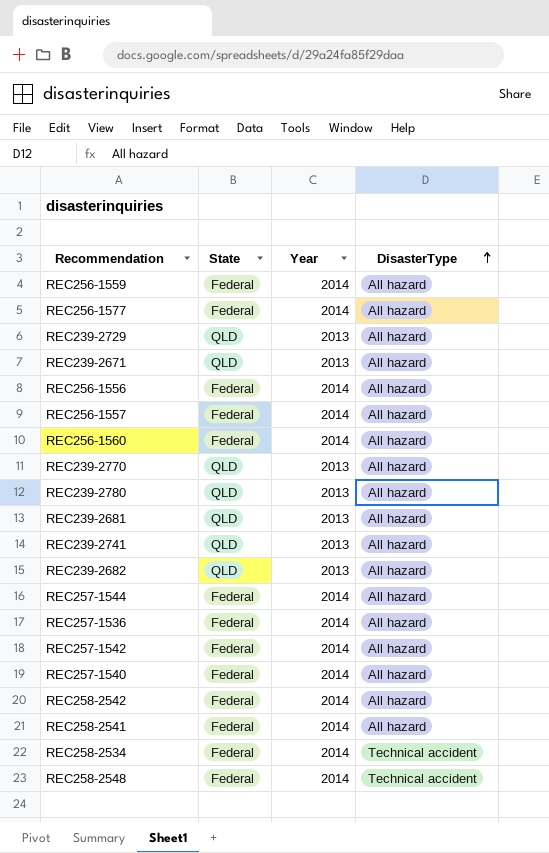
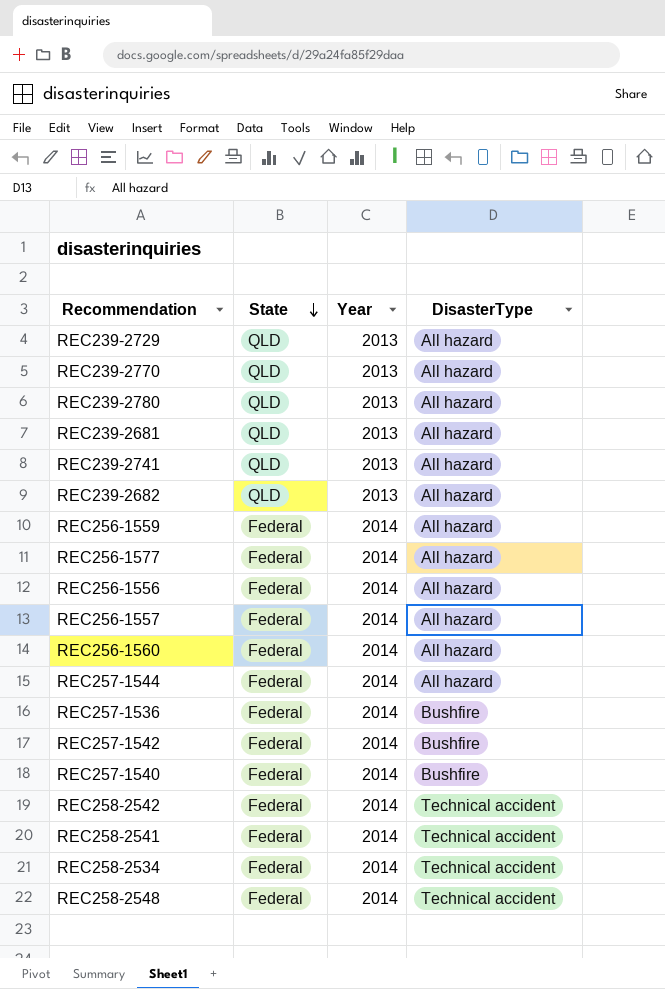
row order: DisasterType ascending -> State descending
row REC239-2671: QLD | 2013 | All hazard -> none
REC257-1536 | DisasterType: All hazard -> Bushfire
REC257-1542 | DisasterType: All hazard -> Bushfire
REC257-1540 | DisasterType: All hazard -> Bushfire
REC258-2542 | DisasterType: All hazard -> Technical accident
REC258-2541 | DisasterType: All hazard -> Technical accident

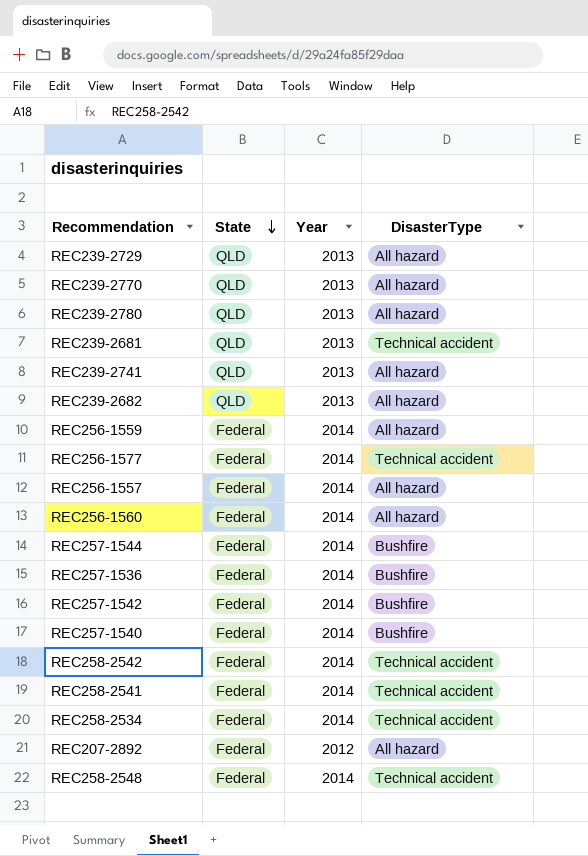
row REC256-1556: Federal | 2014 | All hazard -> none
REC239-2681 | DisasterType: All hazard -> Technical accident
REC256-1577 | DisasterType: All hazard -> Technical accident
REC257-1544 | DisasterType: All hazard -> Bushfire
row REC207-2892: none -> Federal | 2012 | All hazard

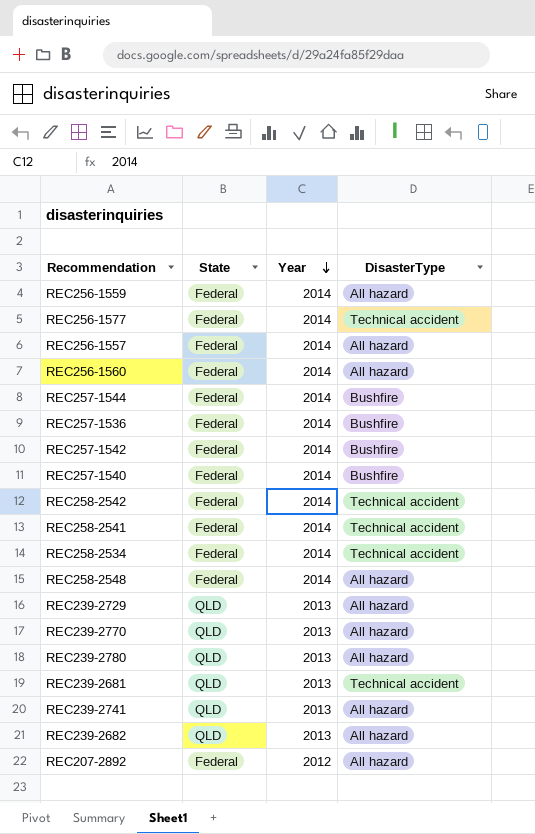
row order: State descending -> Year descending
REC258-2548 | DisasterType: Technical accident -> All hazard

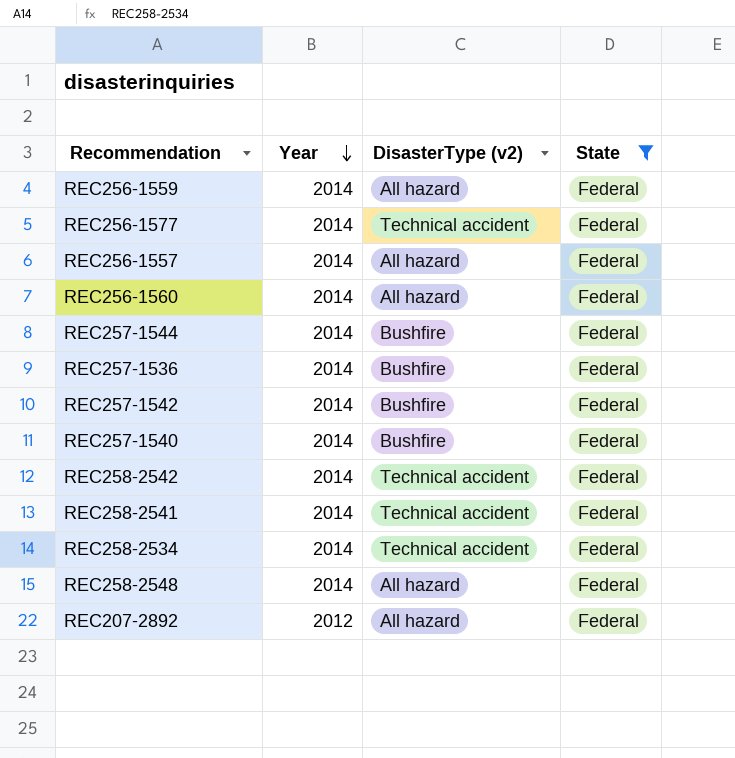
filter: none -> State = Federal
column name: DisasterType -> DisasterType (v2)
column State | position: 2 -> 4

